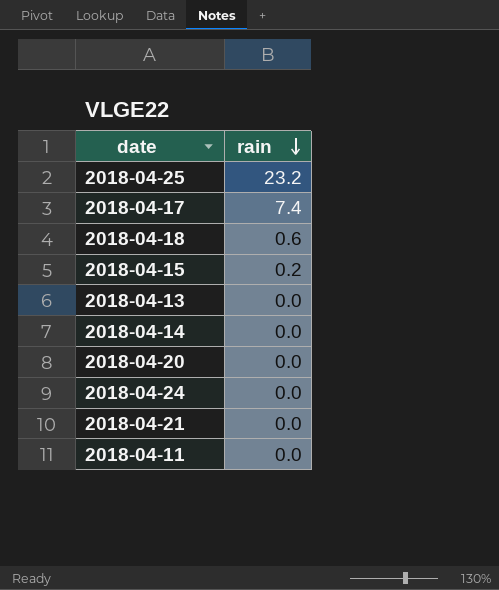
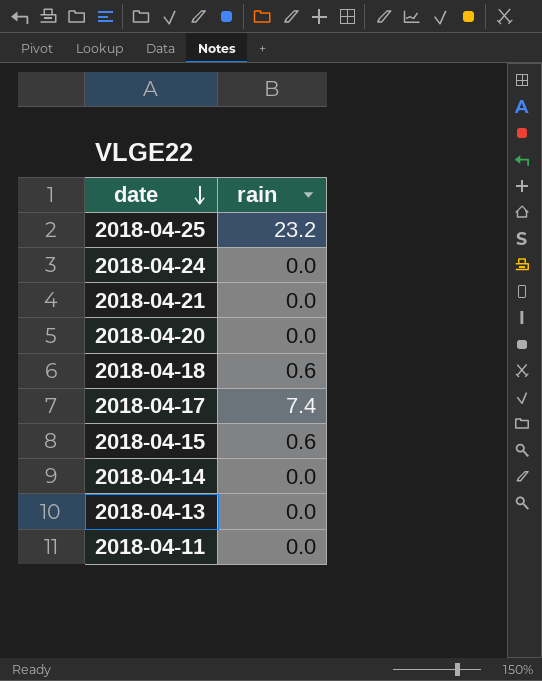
row order: rain descending -> date descending
2018-04-15 | rain: 0.2 -> 0.6

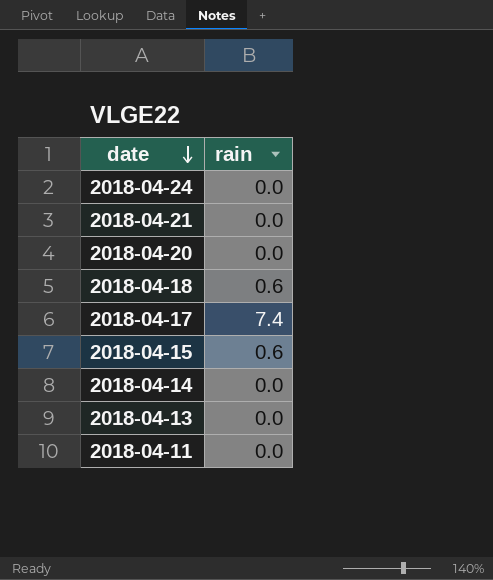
row 2018-04-25: 23.2 -> none

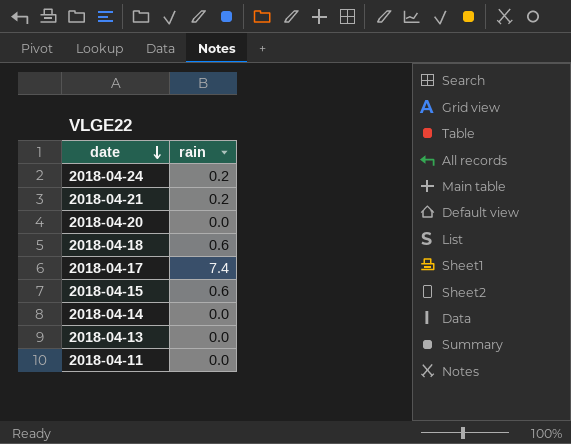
2018-04-24 | rain: 0.0 -> 0.2
2018-04-21 | rain: 0.0 -> 0.2

